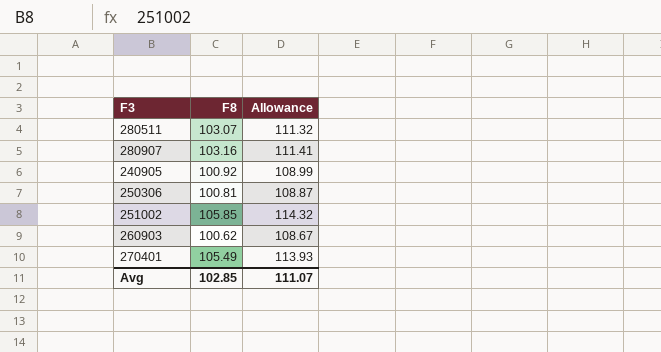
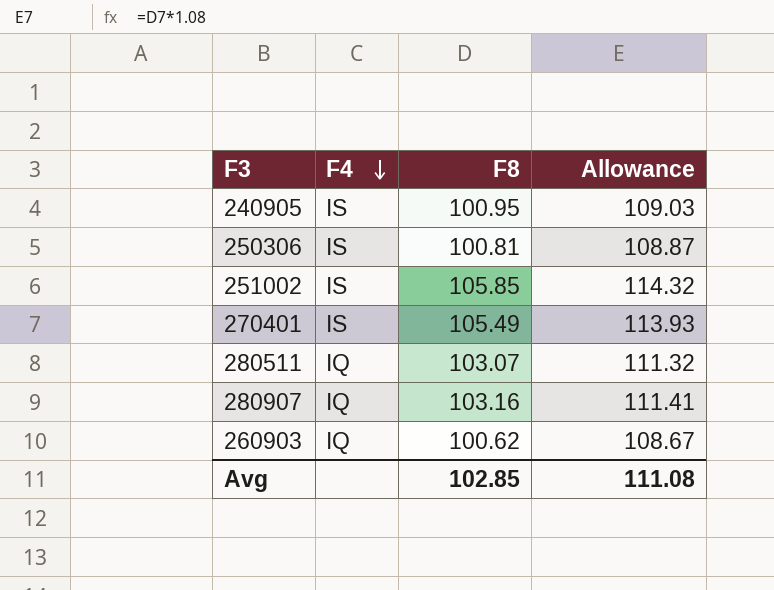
row order: none -> F4 descending
column F4 | position: none -> 2
240905 | F8: 100.92 -> 100.95
240905 | Allowance: 108.99 -> 109.03
Avg | Allowance: 111.07 -> 111.08

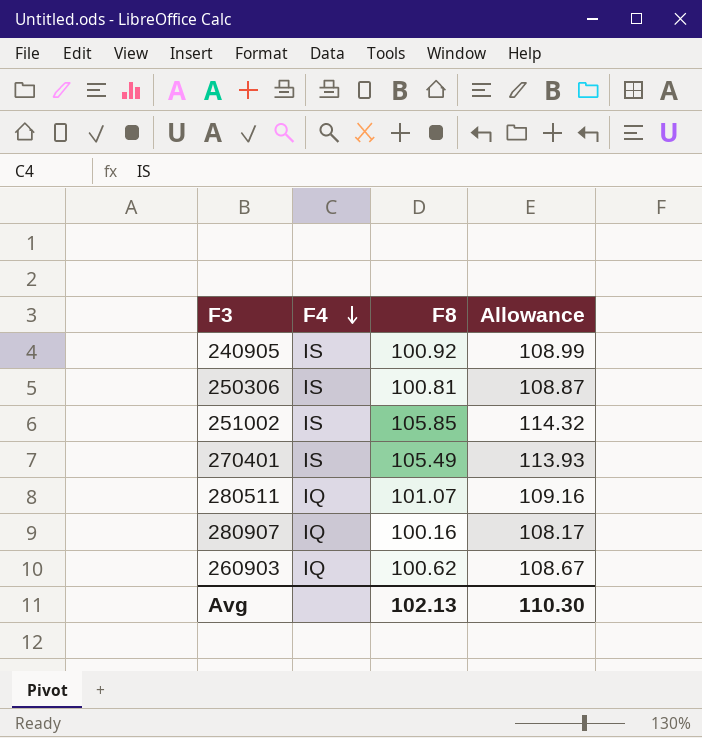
240905 | F8: 100.95 -> 100.92
240905 | Allowance: 109.03 -> 108.99
280511 | F8: 103.07 -> 101.07
280511 | Allowance: 111.32 -> 109.16
280907 | F8: 103.16 -> 100.16
280907 | Allowance: 111.41 -> 108.17
Avg | F8: 102.85 -> 102.13
Avg | Allowance: 111.08 -> 110.30

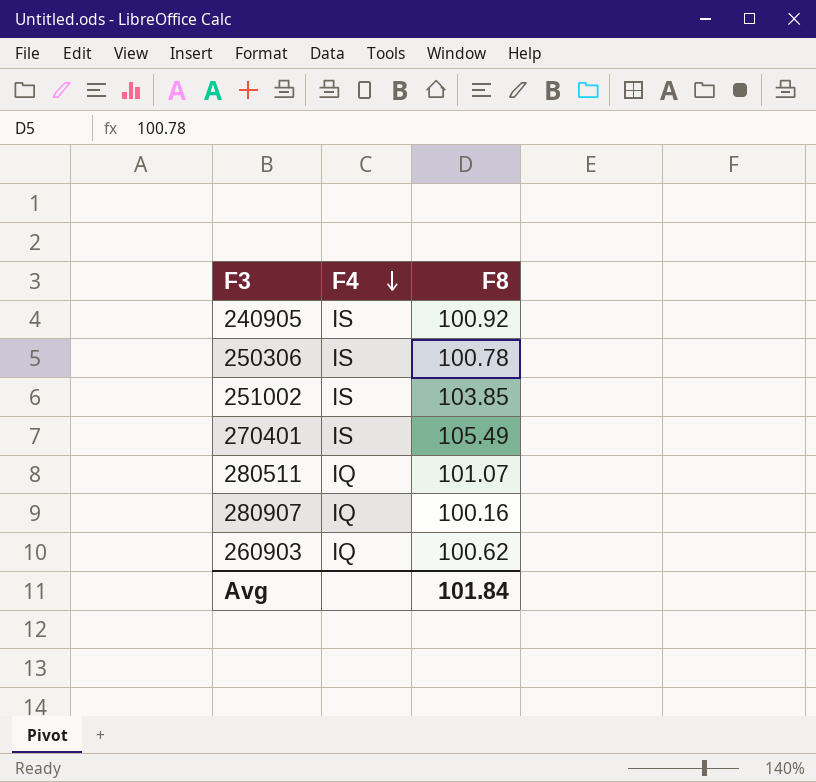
column Allowance | formula: [F8] * 1.08 -> none
250306 | F8: 100.81 -> 100.78
251002 | F8: 105.85 -> 103.85
Avg | F8: 102.13 -> 101.84

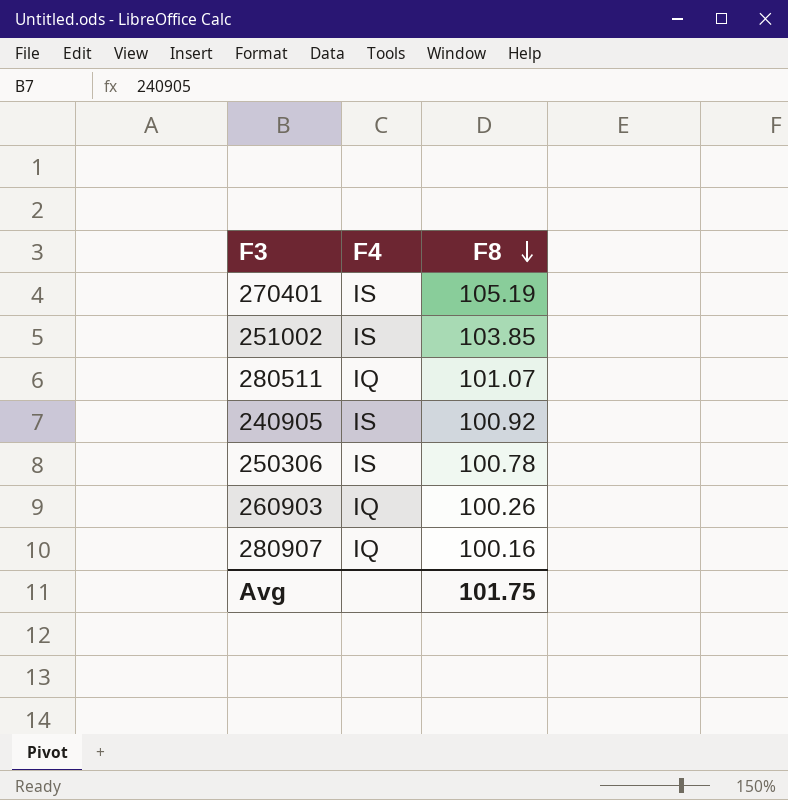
row order: F4 descending -> F8 descending
270401 | F8: 105.49 -> 105.19
260903 | F8: 100.62 -> 100.26
Avg | F8: 101.84 -> 101.75

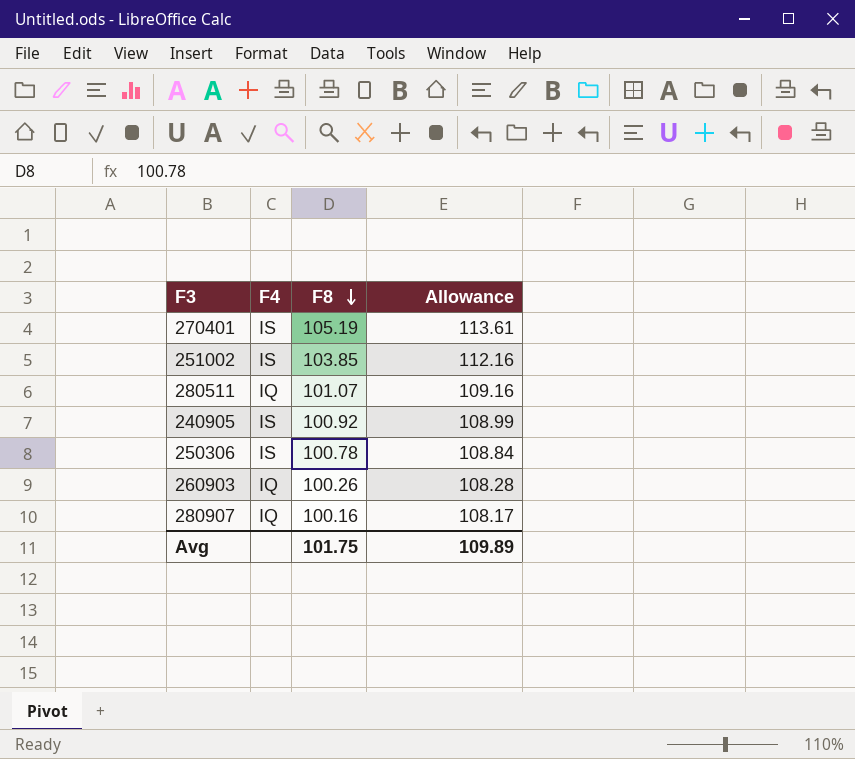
column Allowance | formula: none -> [F8] * 1.08

